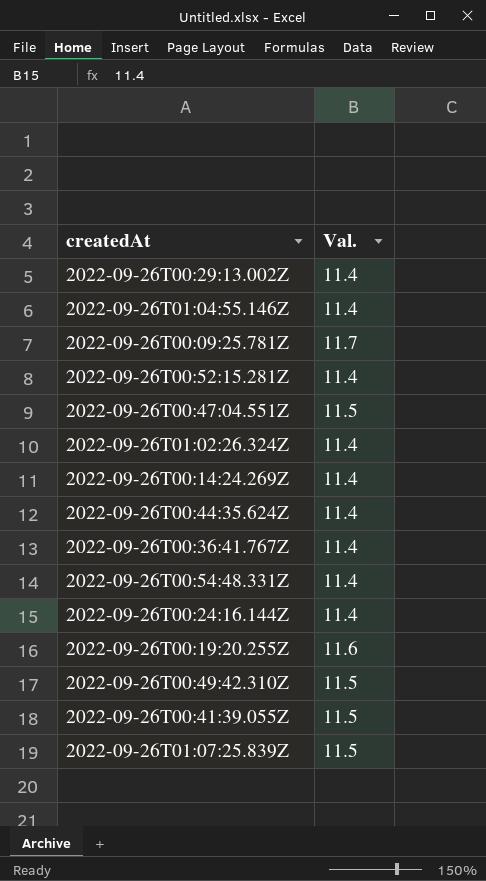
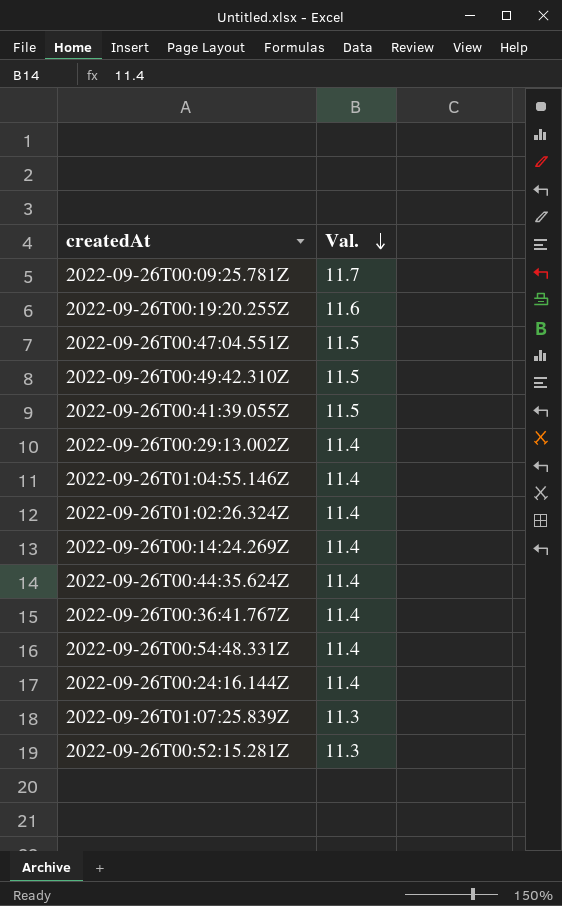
row order: none -> Val. descending
2022-09-26T01:07:25.839Z | Val.: 11.5 -> 11.3
2022-09-26T00:52:15.281Z | Val.: 11.4 -> 11.3

